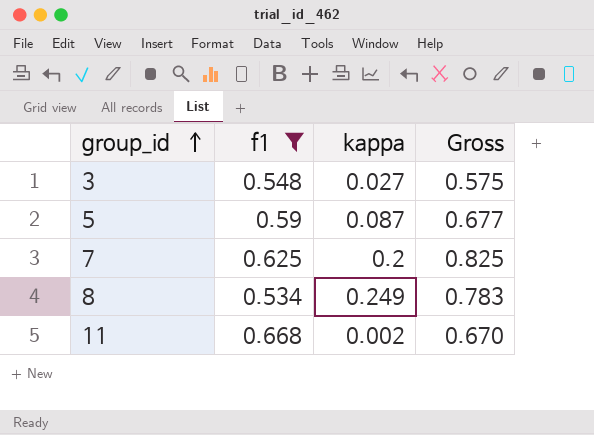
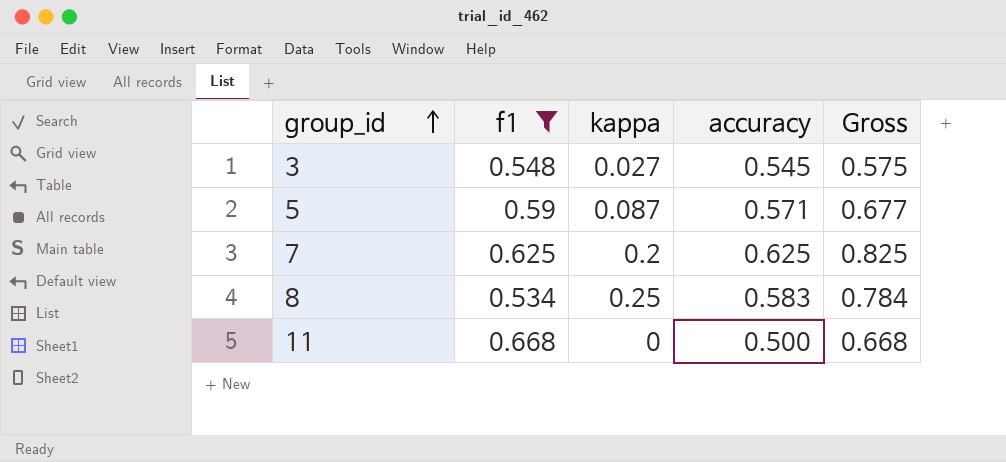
column accuracy | position: none -> 4
8 | kappa: 0.249 -> 0.25
8 | Gross: 0.783 -> 0.784
11 | kappa: 0.002 -> 0
11 | Gross: 0.670 -> 0.668

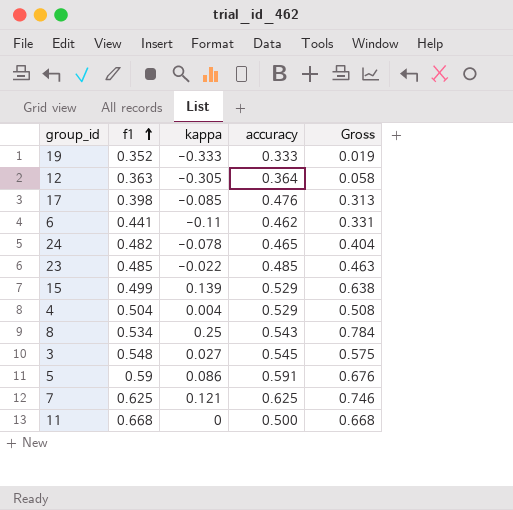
filter: f1 >= 0.534 -> none
row order: group_id ascending -> f1 ascending
8 | accuracy: 0.583 -> 0.543
5 | kappa: 0.087 -> 0.086
5 | accuracy: 0.571 -> 0.591
5 | Gross: 0.677 -> 0.676
7 | kappa: 0.2 -> 0.121
7 | Gross: 0.825 -> 0.746

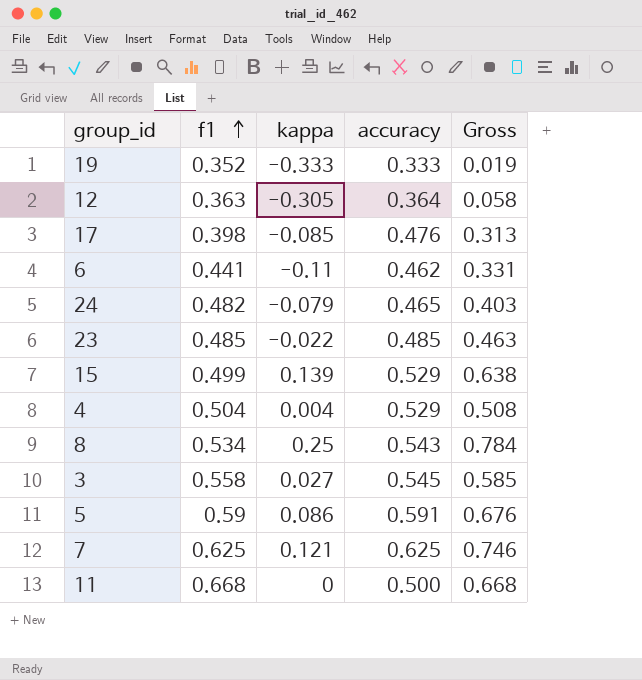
24 | kappa: -0.078 -> -0.079
24 | Gross: 0.404 -> 0.403
3 | f1: 0.548 -> 0.558
3 | Gross: 0.575 -> 0.585

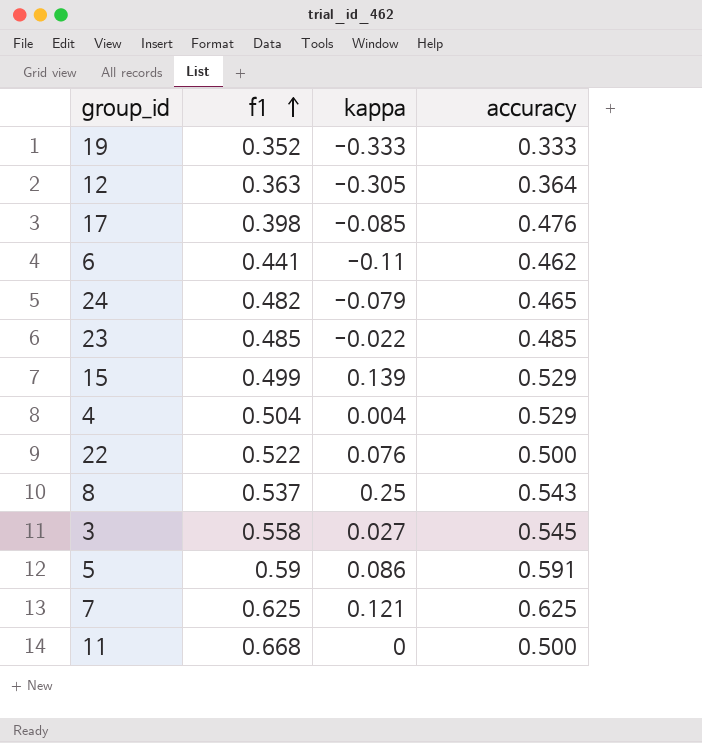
column Gross | formula: [f1] + [kappa] -> none
row 22: none -> 0.522 | 0.076 | 0.500
8 | f1: 0.534 -> 0.537

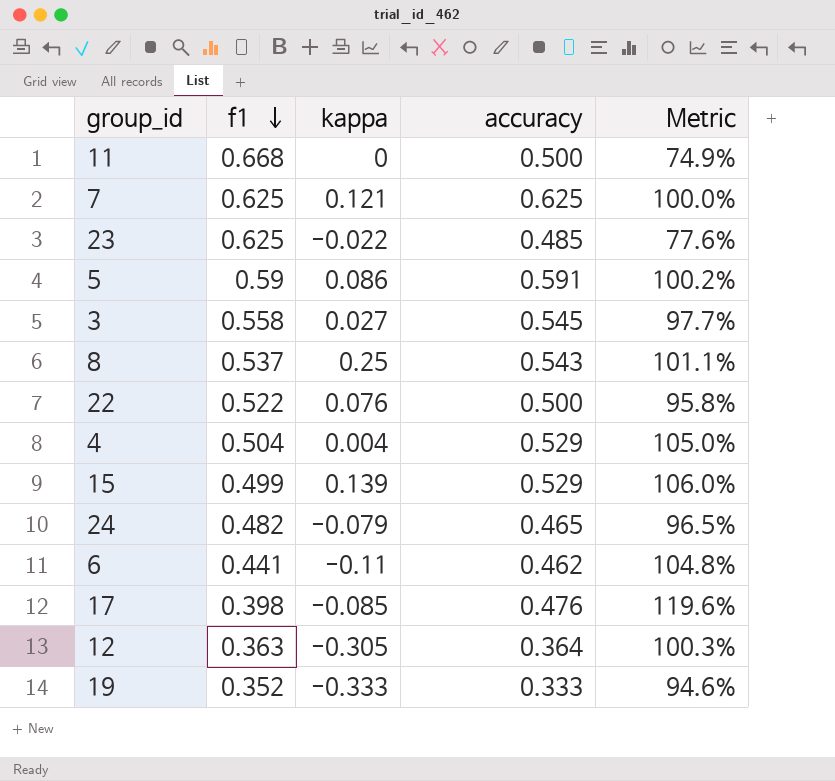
row order: f1 ascending -> f1 descending
column Metric | formula: none -> [accuracy] / [f1]
23 | f1: 0.485 -> 0.625

